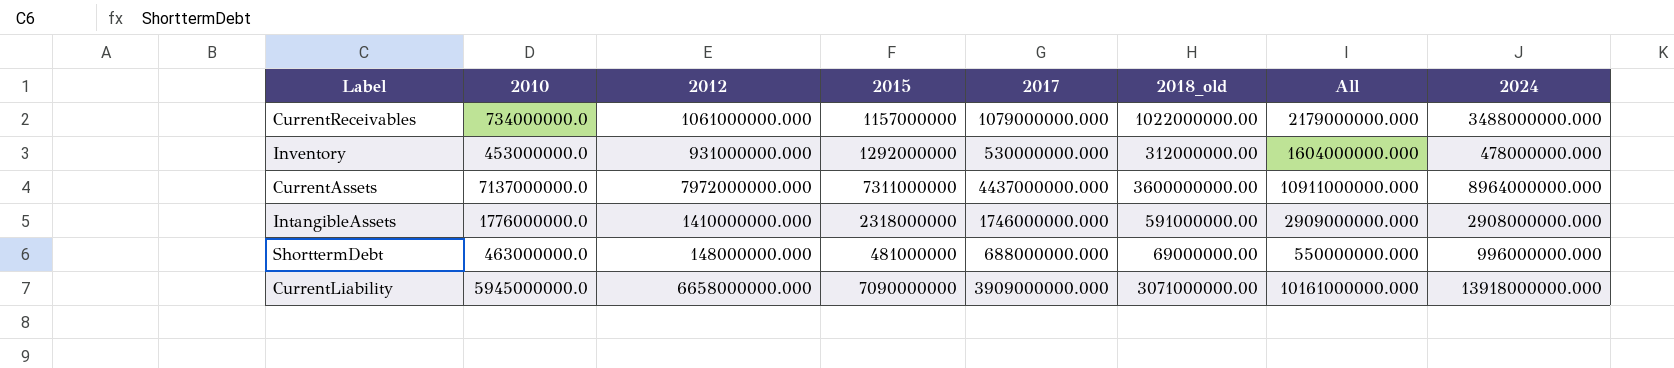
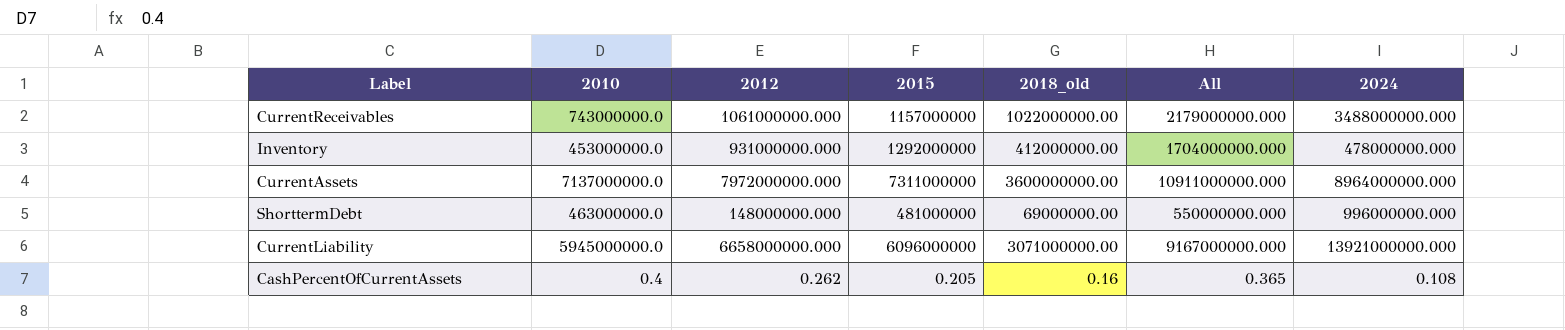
column 2017 | position: 5 -> none
row IntangibleAssets: 1776000000.0 | 1410000000.000 | 2318000000 | 1746000000.000 | 591000000.00 | 2909000000.000 | 2908000000.000 -> none
CurrentReceivables | 2010: 734000000.0 -> 743000000.0
Inventory | 2018_old: 312000000.00 -> 412000000.00
Inventory | All: 1604000000.000 -> 1704000000.000
CurrentLiability | 2015: 7090000000 -> 6096000000
CurrentLiability | All: 10161000000.000 -> 9167000000.000
CurrentLiability | 2024: 13918000000.000 -> 13921000000.000
row CashPercentOfCurrentAssets: none -> 0.4 | 0.262 | 0.205 | 0.16 | 0.365 | 0.108

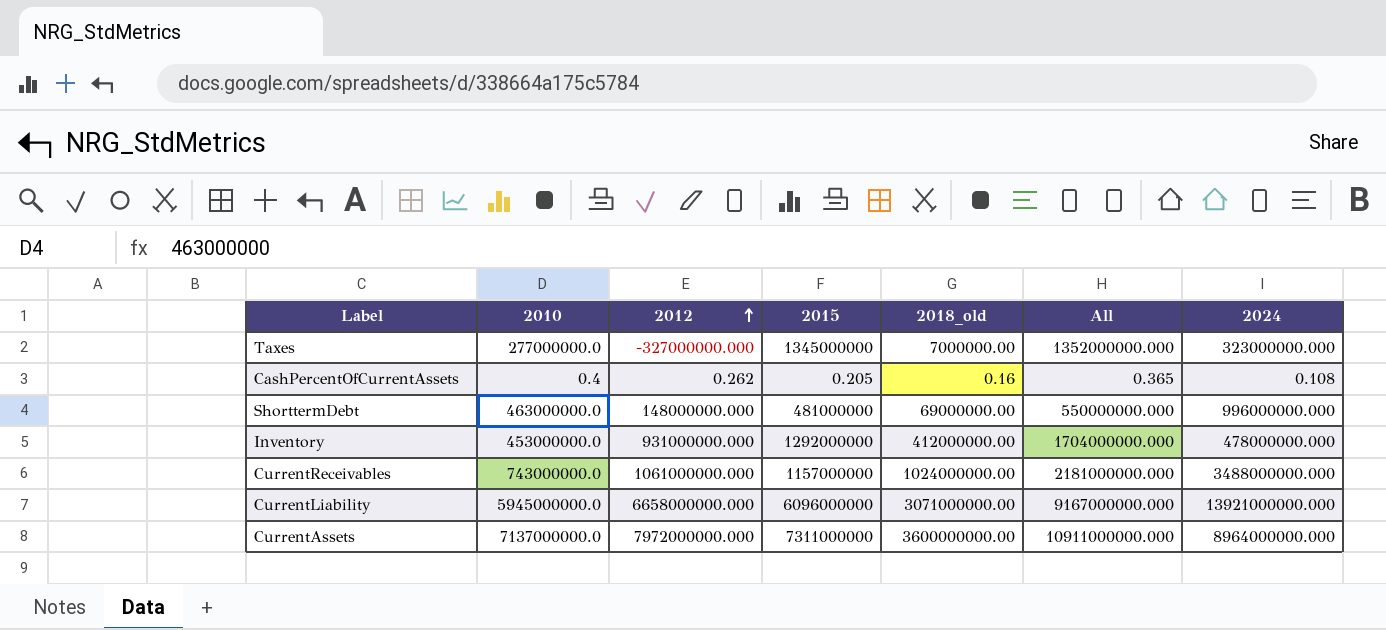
row order: none -> 2012 ascending
row Taxes: none -> 277000000.0 | -327000000.000 | 1345000000 | 7000000.00 | 1352000000.000 | 323000000.000
CurrentReceivables | 2018_old: 1022000000.00 -> 1024000000.00
CurrentReceivables | All: 2179000000.000 -> 2181000000.000

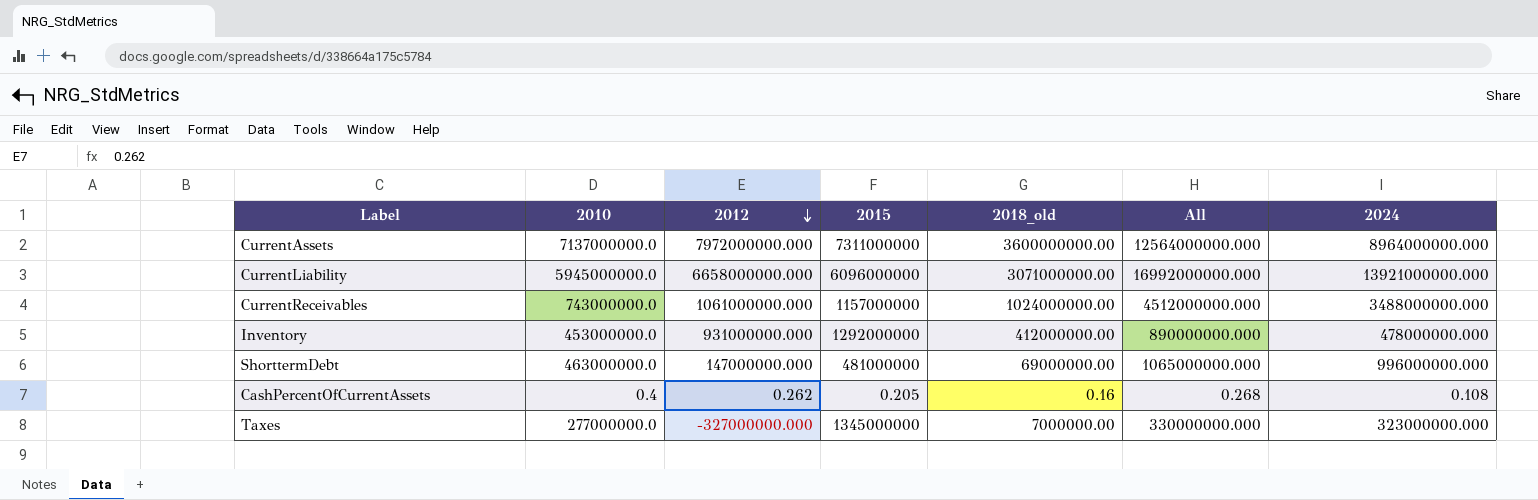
row order: 2012 ascending -> 2012 descending
column All | formula: [2015] + [2018_old] -> [2018_old] + [2024]
ShorttermDebt | 2012: 148000000.000 -> 147000000.000

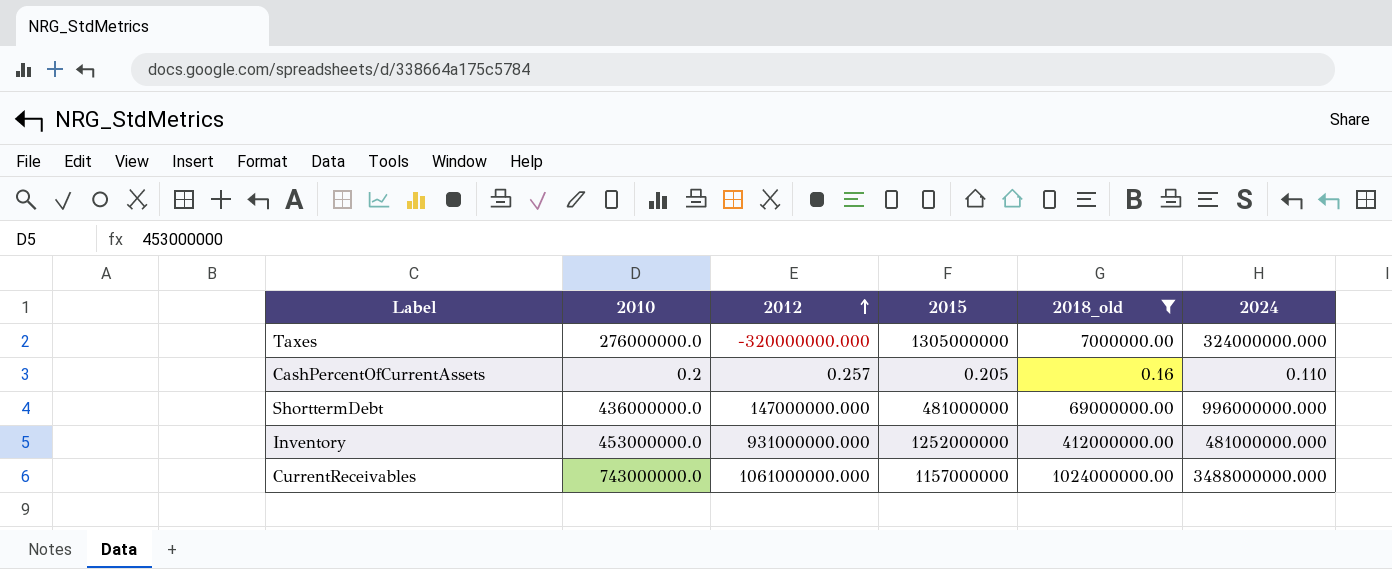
filter: none -> 2018_old <= 1024000000.00
row order: 2012 descending -> 2012 ascending
column All | formula: [2018_old] + [2024] -> none
Taxes | 2010: 277000000.0 -> 276000000.0
Taxes | 2012: -327000000.000 -> -320000000.000
Taxes | 2015: 1345000000 -> 1305000000
Taxes | 2024: 323000000.000 -> 324000000.000
CashPercentOfCurrentAssets | 2010: 0.4 -> 0.2
CashPercentOfCurrentAssets | 2012: 0.262 -> 0.257
CashPercentOfCurrentAssets | 2024: 0.108 -> 0.110
ShorttermDebt | 2010: 463000000.0 -> 436000000.0
Inventory | 2015: 1292000000 -> 1252000000
Inventory | 2024: 478000000.000 -> 481000000.000

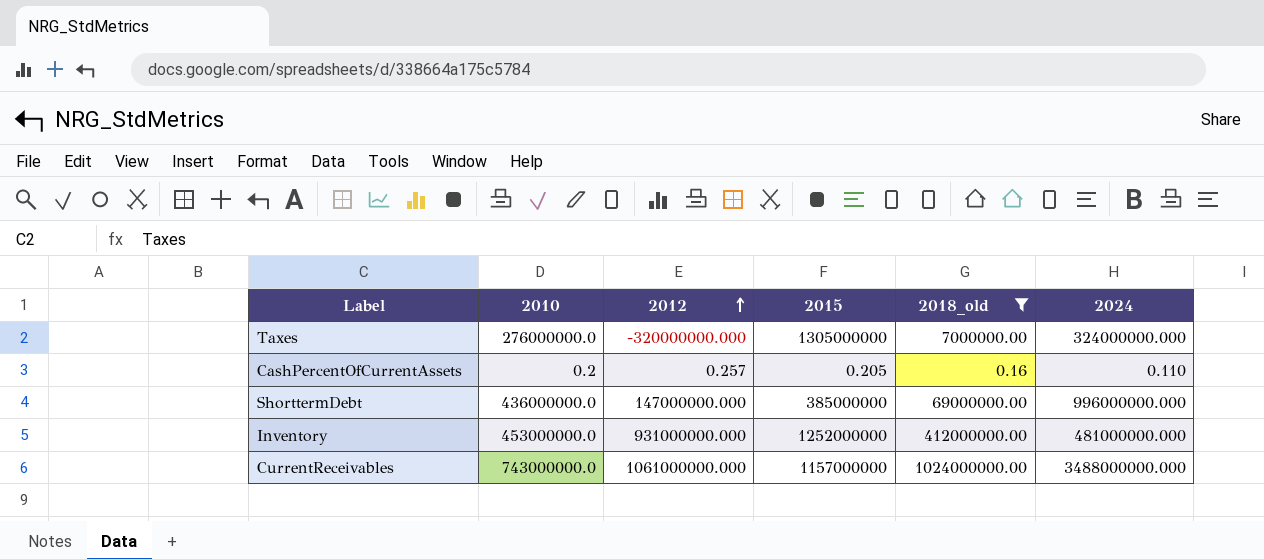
ShorttermDebt | 2015: 481000000 -> 385000000

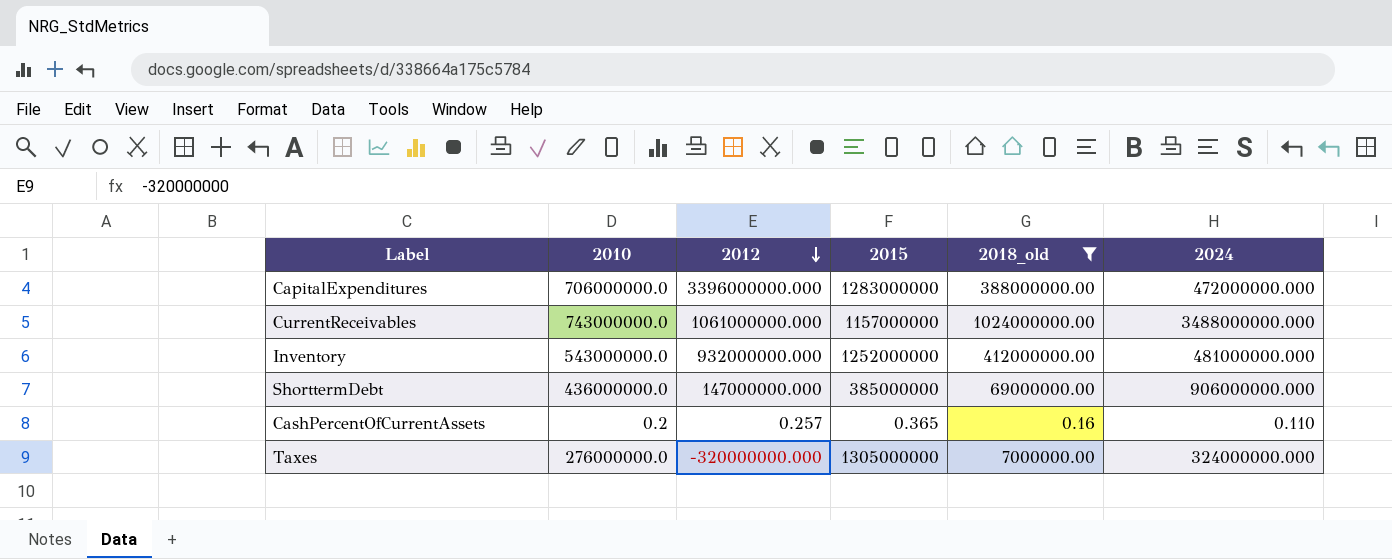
row order: 2012 ascending -> 2012 descending
row CapitalExpenditures: none -> 706000000.0 | 3396000000.000 | 1283000000 | 388000000.00 | 472000000.000
Inventory | 2010: 453000000.0 -> 543000000.0
Inventory | 2012: 931000000.000 -> 932000000.000
ShorttermDebt | 2024: 996000000.000 -> 906000000.000
CashPercentOfCurrentAssets | 2015: 0.205 -> 0.365

